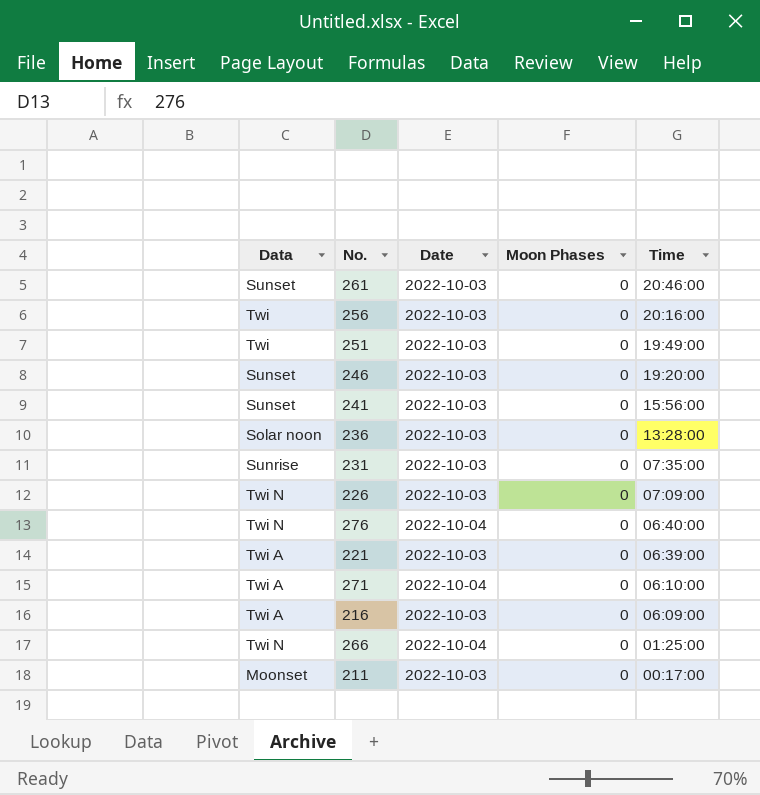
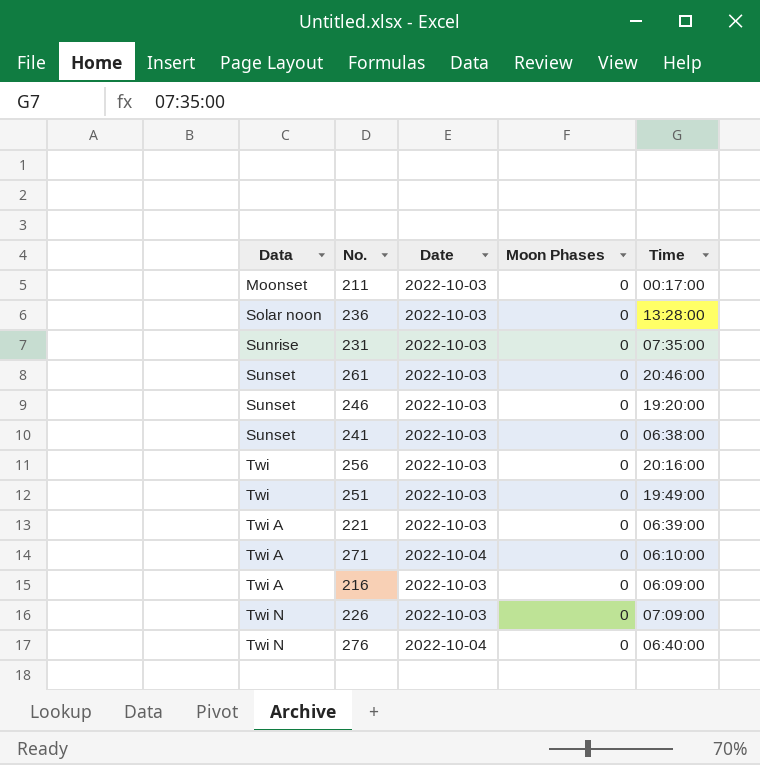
row order: Time descending -> Data ascending
row 266: Twi N | 2022-10-04 | 0 | 01:25:00 -> none
241 | Time: 15:56:00 -> 06:38:00

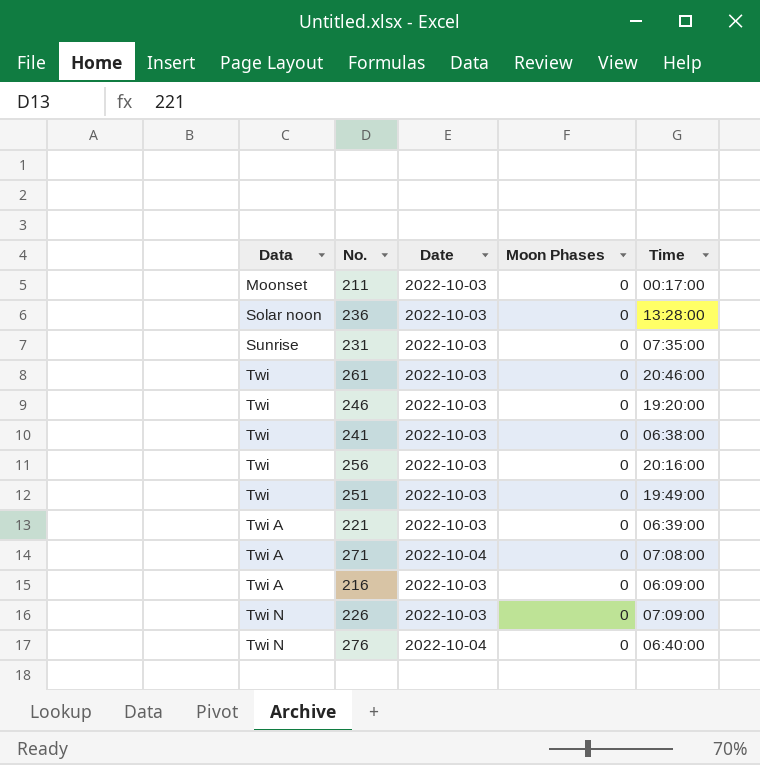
261 | Data: Sunset -> Twi
246 | Data: Sunset -> Twi
241 | Data: Sunset -> Twi
271 | Time: 06:10:00 -> 07:08:00

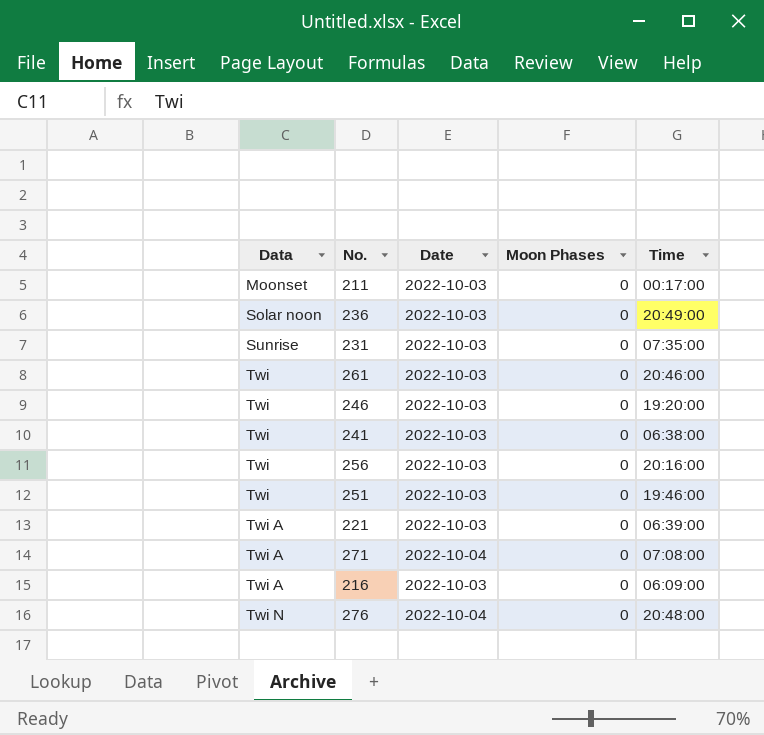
row 226: Twi N | 2022-10-03 | 0 | 07:09:00 -> none
236 | Time: 13:28:00 -> 20:49:00
251 | Time: 19:49:00 -> 19:46:00
276 | Time: 06:40:00 -> 20:48:00

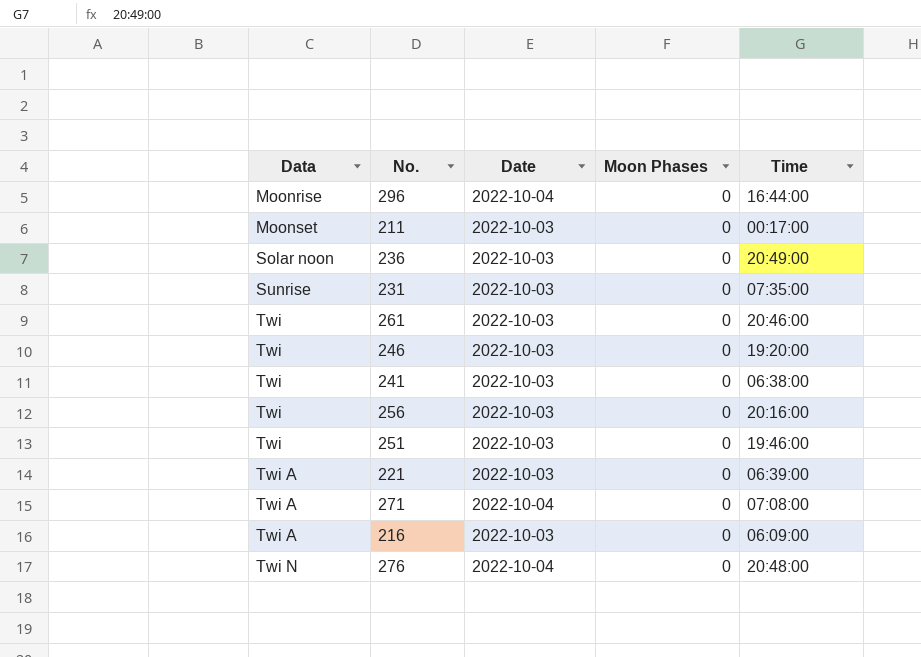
row 296: none -> Moonrise | 2022-10-04 | 0 | 16:44:00

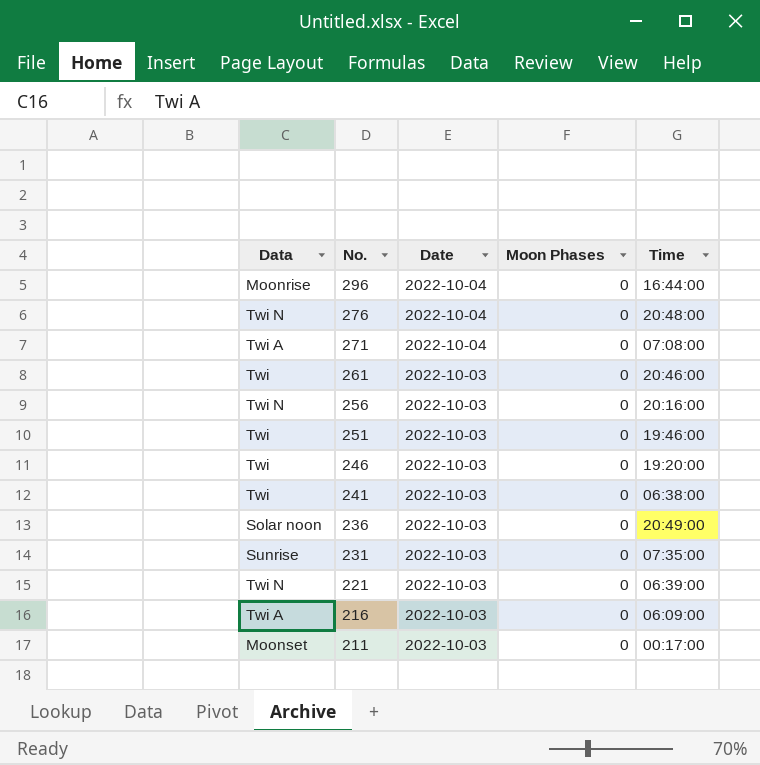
row order: Data ascending -> No. descending
256 | Data: Twi -> Twi N
221 | Data: Twi A -> Twi N

